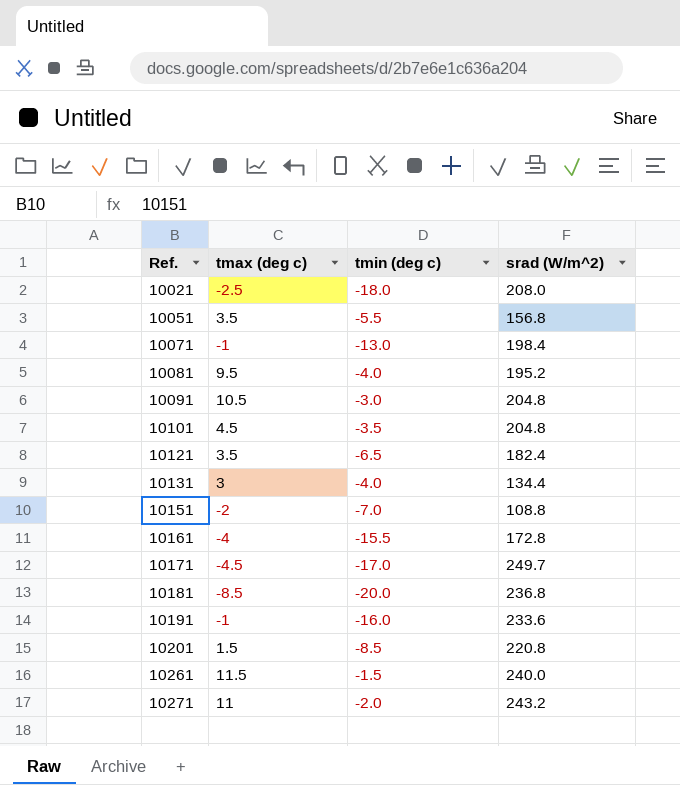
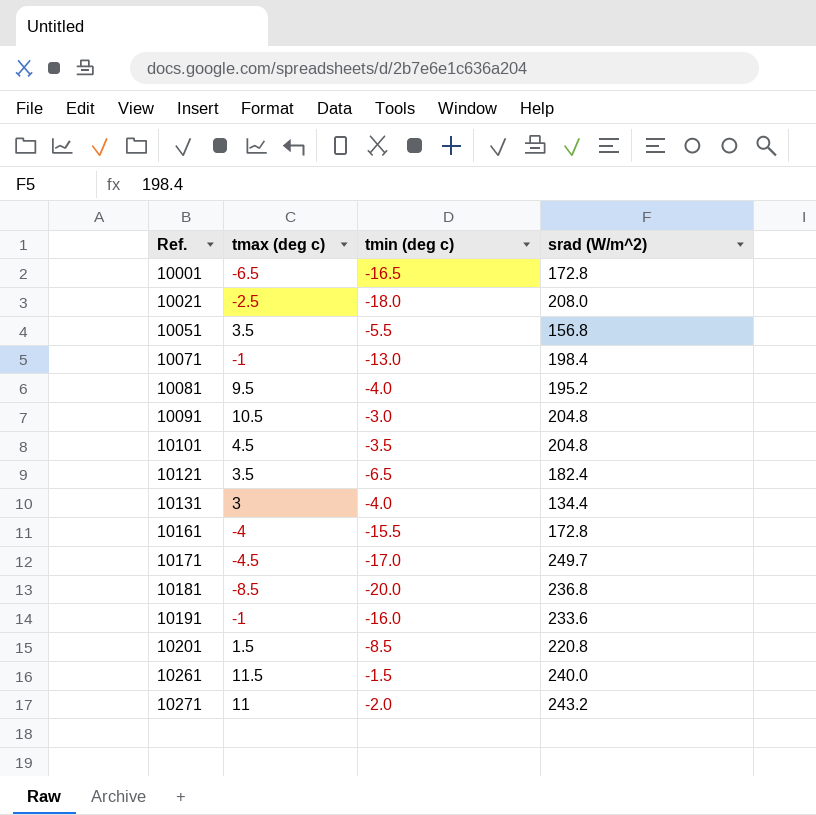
row 10151: -2 | -7.0 | 108.8 -> none
row 10001: none -> -6.5 | -16.5 | 172.8

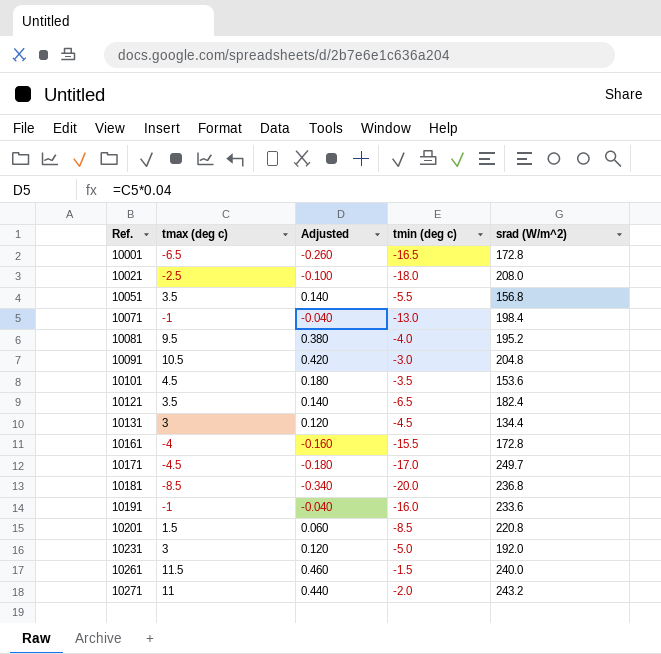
column Adjusted | formula: none -> [tmax (deg c)] * 0.04
10101 | srad (W/m^2): 204.8 -> 153.6
10131 | tmin (deg c): -4.0 -> -4.5
row 10231: none -> 3 | 0.120 | -5.0 | 192.0

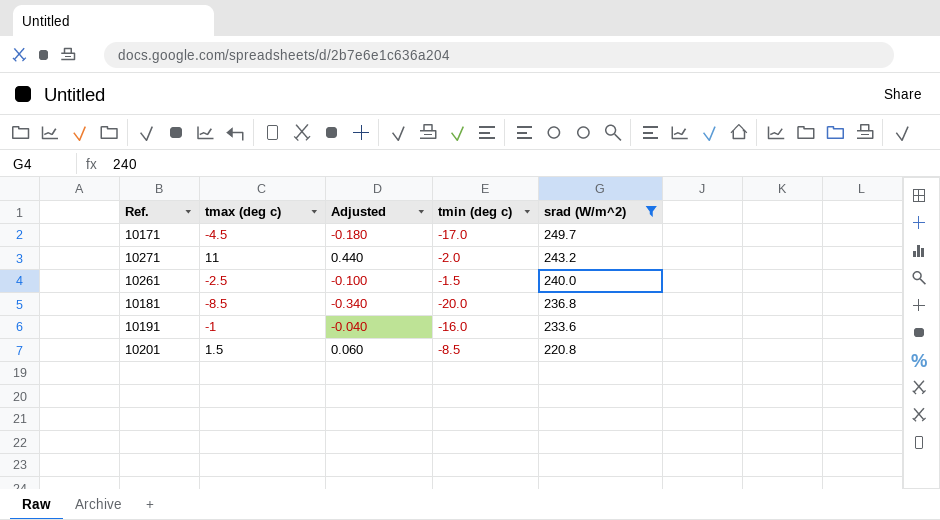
filter: none -> srad (W/m^2) >= 220.8
row order: Ref. ascending -> srad (W/m^2) descending
10261 | tmax (deg c): 11.5 -> -2.5
10261 | Adjusted: 0.460 -> -0.100

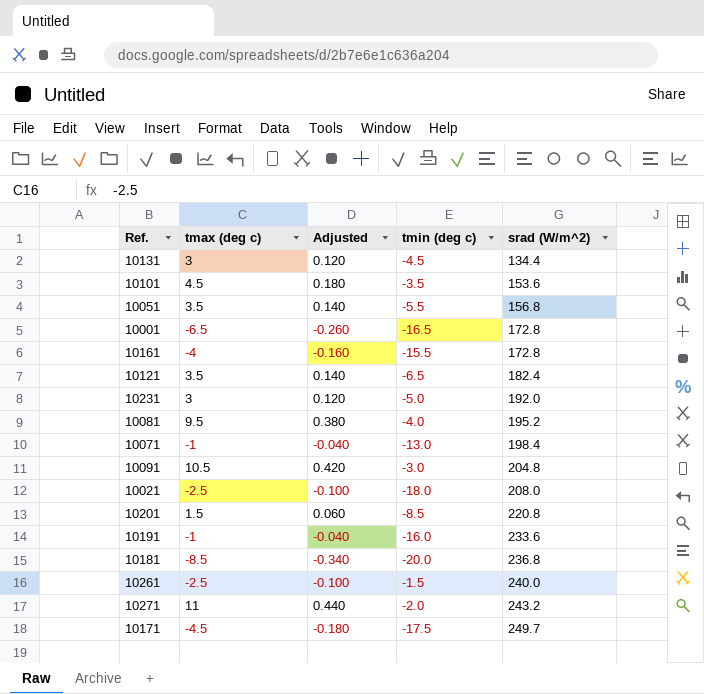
filter: srad (W/m^2) >= 220.8 -> none
row order: srad (W/m^2) descending -> srad (W/m^2) ascending
10171 | tmin (deg c): -17.0 -> -17.5

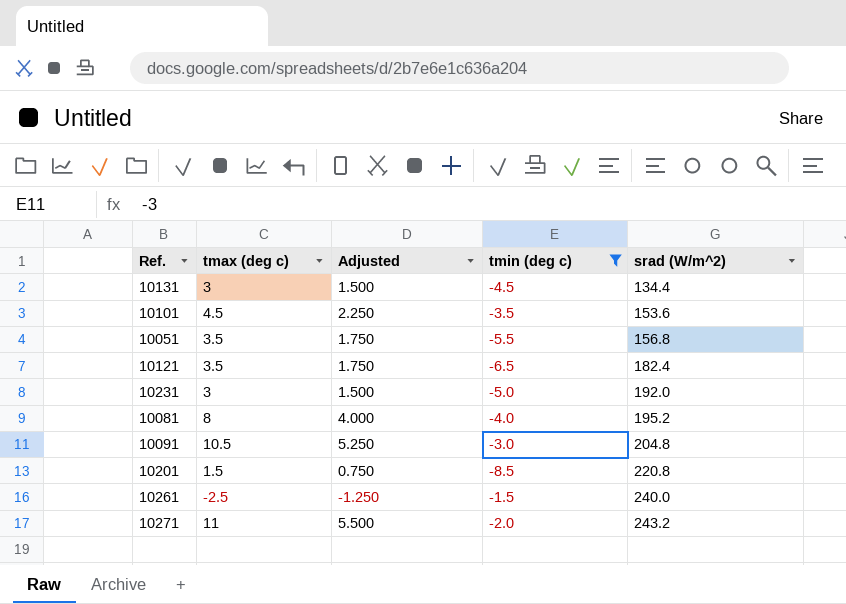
filter: none -> tmin (deg c) >= -8.5
column Adjusted | formula: [tmax (deg c)] * 0.04 -> [tmax (deg c)] * 0.5
10081 | tmax (deg c): 9.5 -> 8

